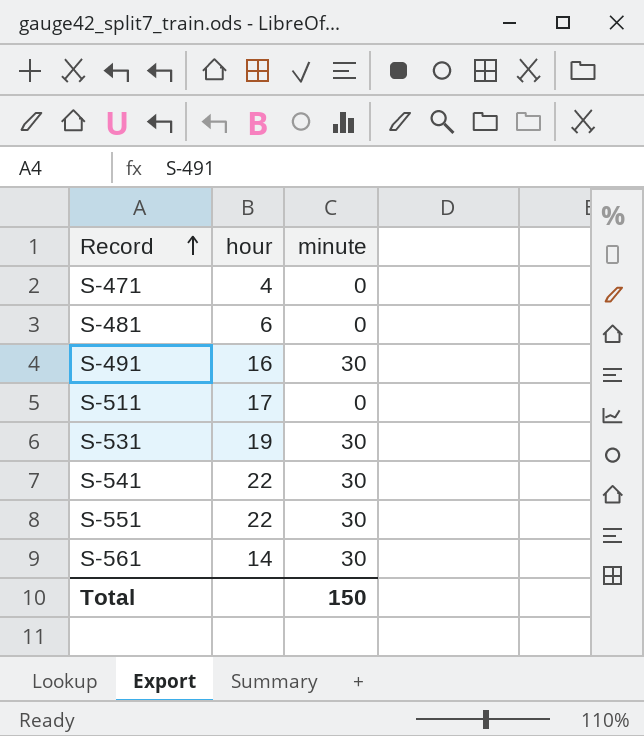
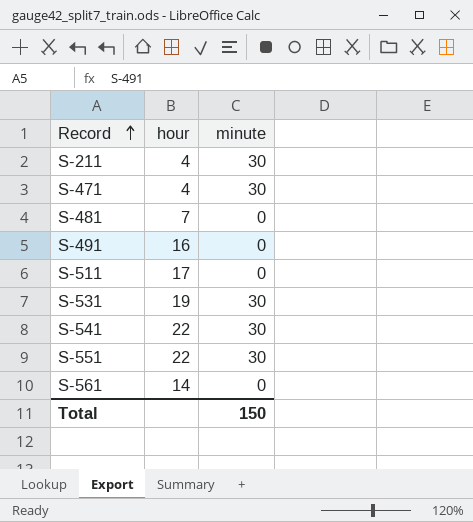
row S-211: none -> 4 | 30
S-471 | minute: 0 -> 30
S-481 | hour: 6 -> 7
S-491 | minute: 30 -> 0
S-561 | minute: 30 -> 0

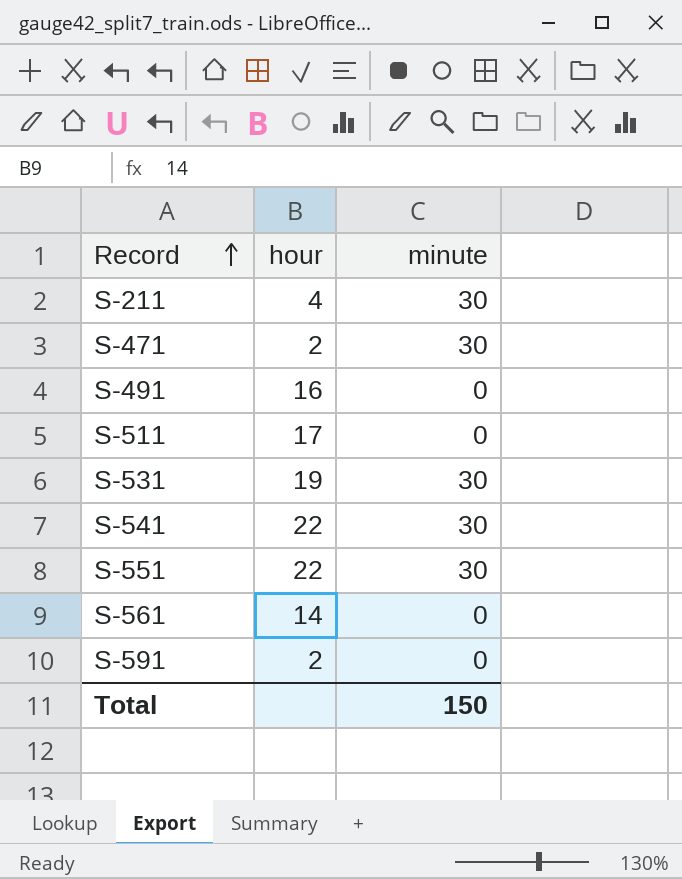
row S-481: 7 | 0 -> none
S-471 | hour: 4 -> 2
row S-591: none -> 2 | 0

